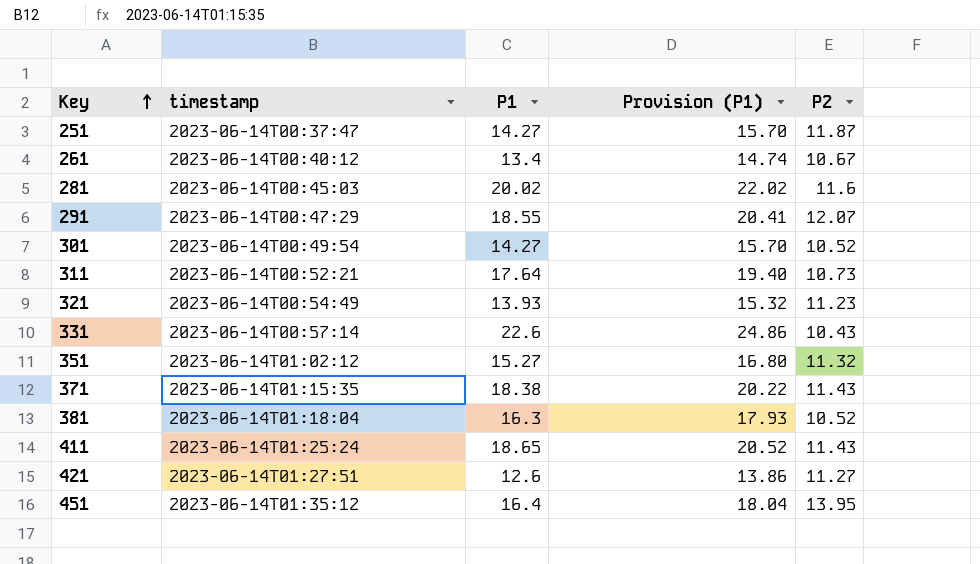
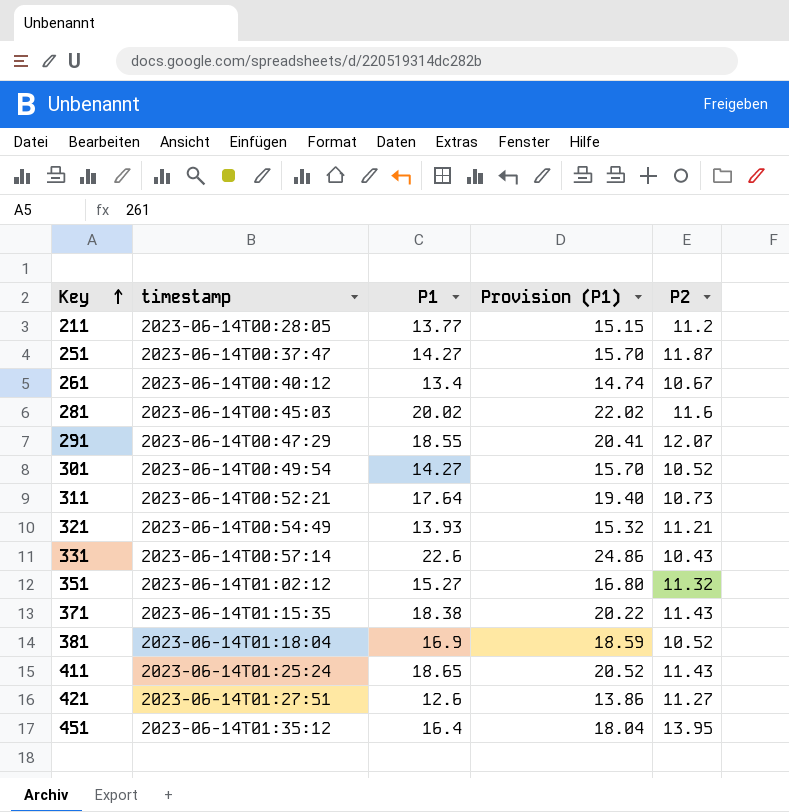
row 211: none -> 2023-06-14T00:28:05 | 13.77 | 15.15 | 11.2
321 | P2: 11.23 -> 11.21
381 | P1: 16.3 -> 16.9
381 | Provision (P1): 17.93 -> 18.59

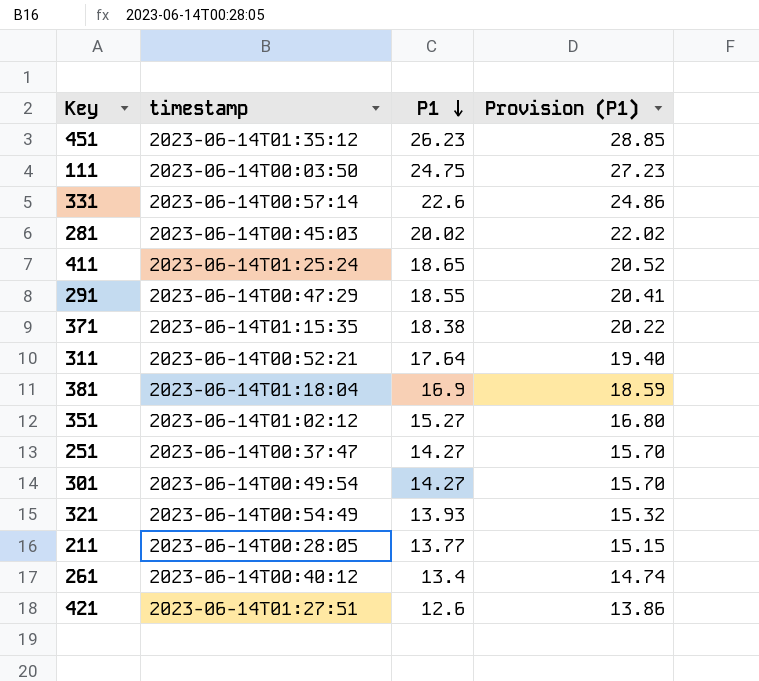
row order: Key ascending -> P1 descending
column P2 | position: 5 -> none
451 | P1: 16.4 -> 26.23
451 | Provision (P1): 18.04 -> 28.85
row 111: none -> 2023-06-14T00:03:50 | 24.75 | 27.23

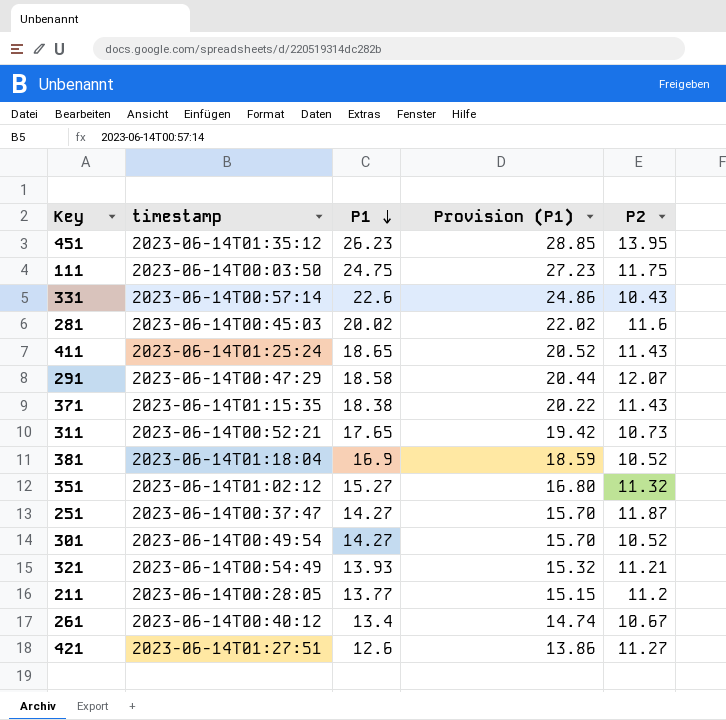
column P2 | position: none -> 5
291 | P1: 18.55 -> 18.58
291 | Provision (P1): 20.41 -> 20.44
311 | P1: 17.64 -> 17.65
311 | Provision (P1): 19.40 -> 19.42

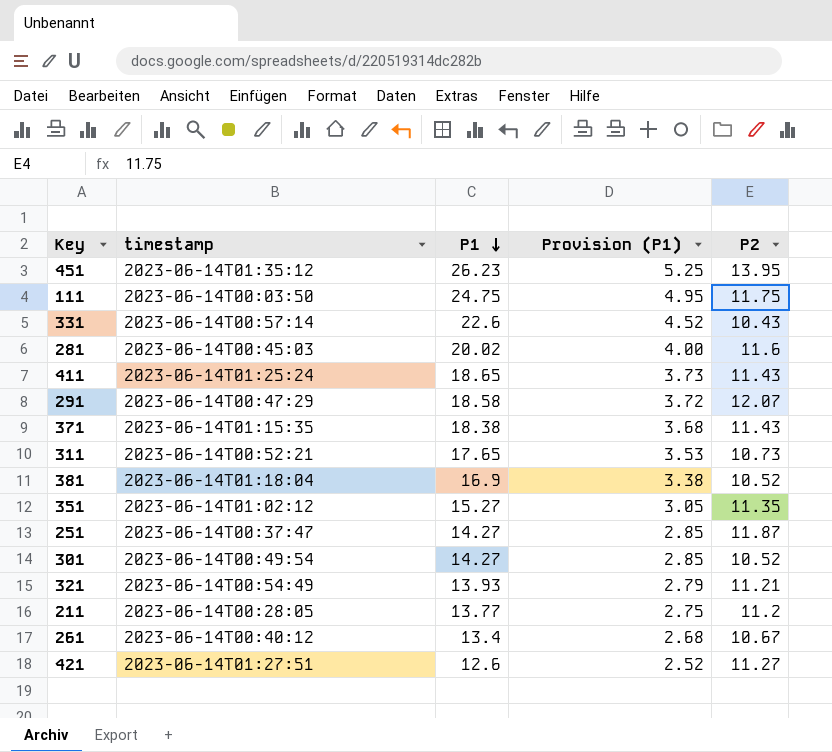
column Provision (P1) | formula: [P1] * 1.1 -> [P1] * 0.2
351 | P2: 11.32 -> 11.35

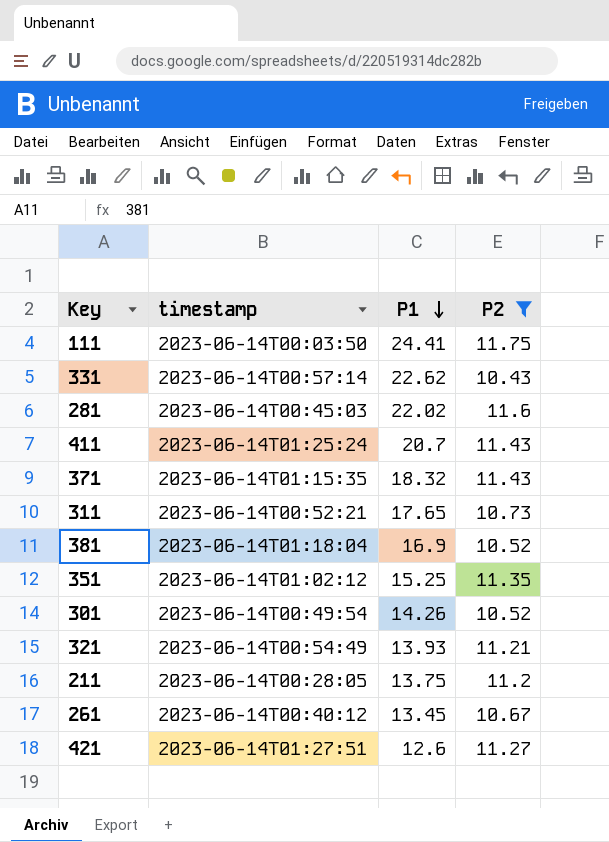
filter: none -> P2 <= 11.75
column Provision (P1) | formula: [P1] * 0.2 -> none
111 | P1: 24.75 -> 24.41
331 | P1: 22.6 -> 22.62
281 | P1: 20.02 -> 22.02
411 | P1: 18.65 -> 20.7
371 | P1: 18.38 -> 18.32
351 | P1: 15.27 -> 15.25
301 | P1: 14.27 -> 14.26
211 | P1: 13.77 -> 13.75
261 | P1: 13.4 -> 13.45

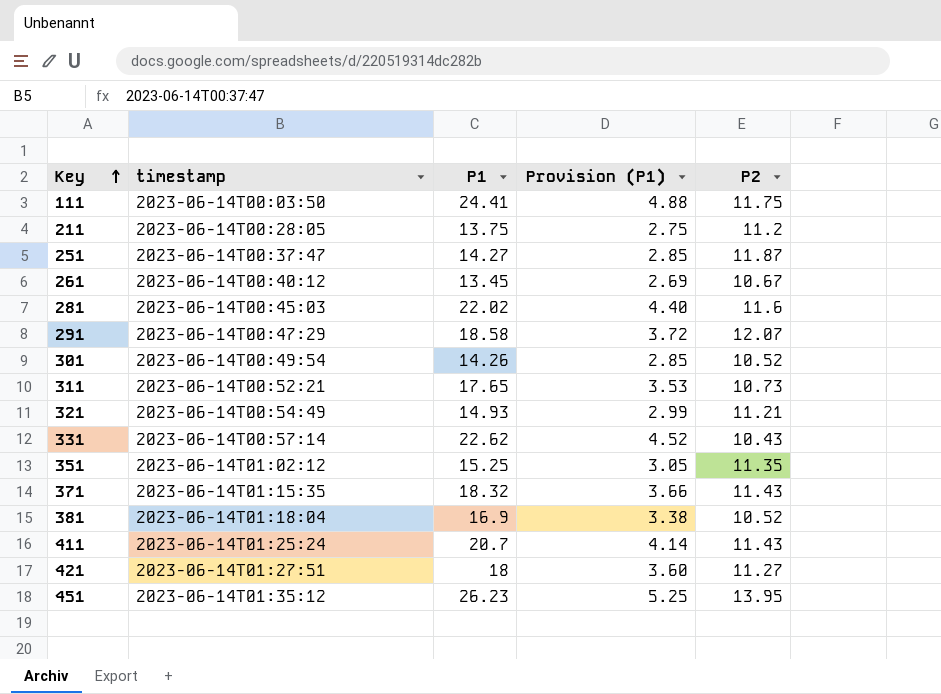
filter: P2 <= 11.75 -> none
row order: P1 descending -> Key ascending
column Provision (P1) | formula: none -> [P1] * 0.2
321 | P1: 13.93 -> 14.93
421 | P1: 12.6 -> 18

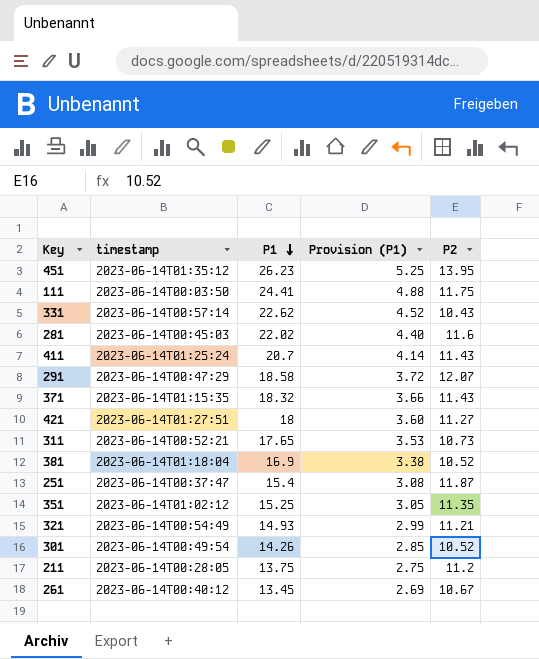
row order: Key ascending -> P1 descending
251 | P1: 14.27 -> 15.4
251 | Provision (P1): 2.85 -> 3.08

